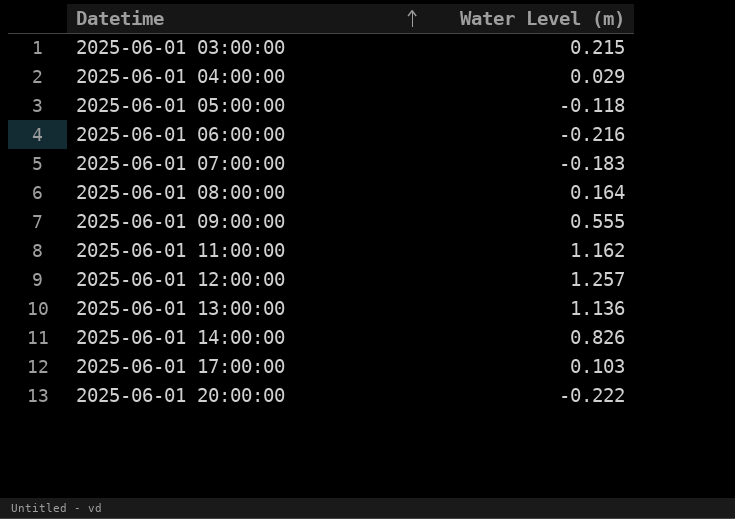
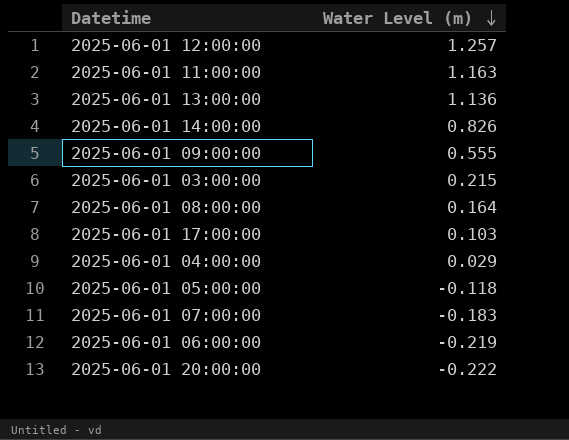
row order: Datetime ascending -> Water Level (m) descending
2025-06-01 11:00:00 | Water Level (m): 1.162 -> 1.163
2025-06-01 06:00:00 | Water Level (m): -0.216 -> -0.219

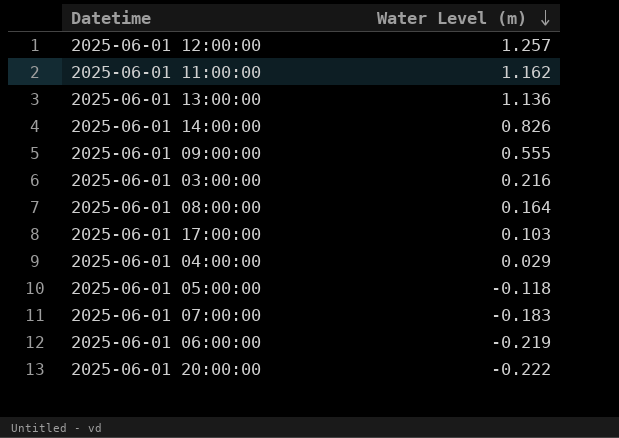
2025-06-01 11:00:00 | Water Level (m): 1.163 -> 1.162
2025-06-01 03:00:00 | Water Level (m): 0.215 -> 0.216

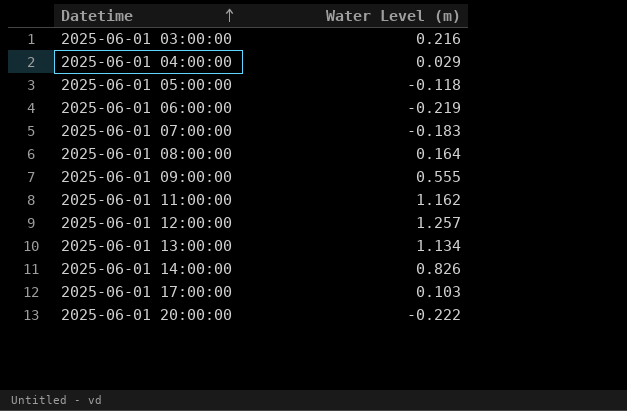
row order: Water Level (m) descending -> Datetime ascending
2025-06-01 13:00:00 | Water Level (m): 1.136 -> 1.134

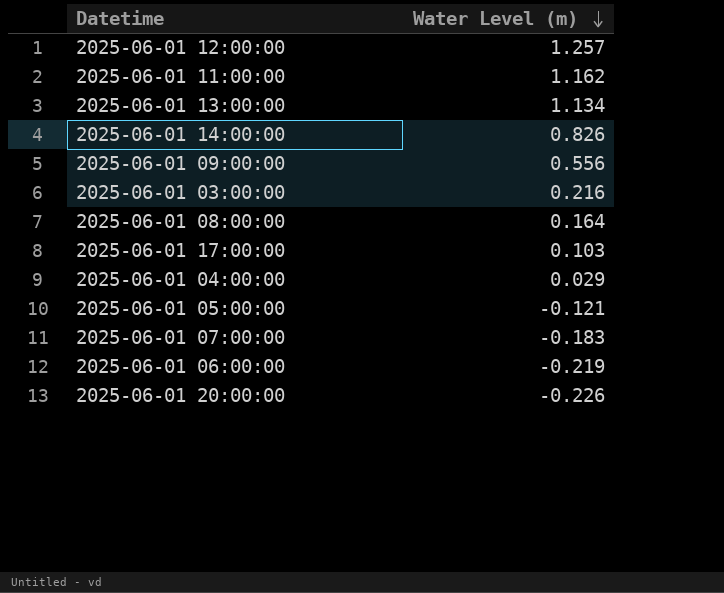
row order: Datetime ascending -> Water Level (m) descending
2025-06-01 09:00:00 | Water Level (m): 0.555 -> 0.556
2025-06-01 05:00:00 | Water Level (m): -0.118 -> -0.121
2025-06-01 20:00:00 | Water Level (m): -0.222 -> -0.226

